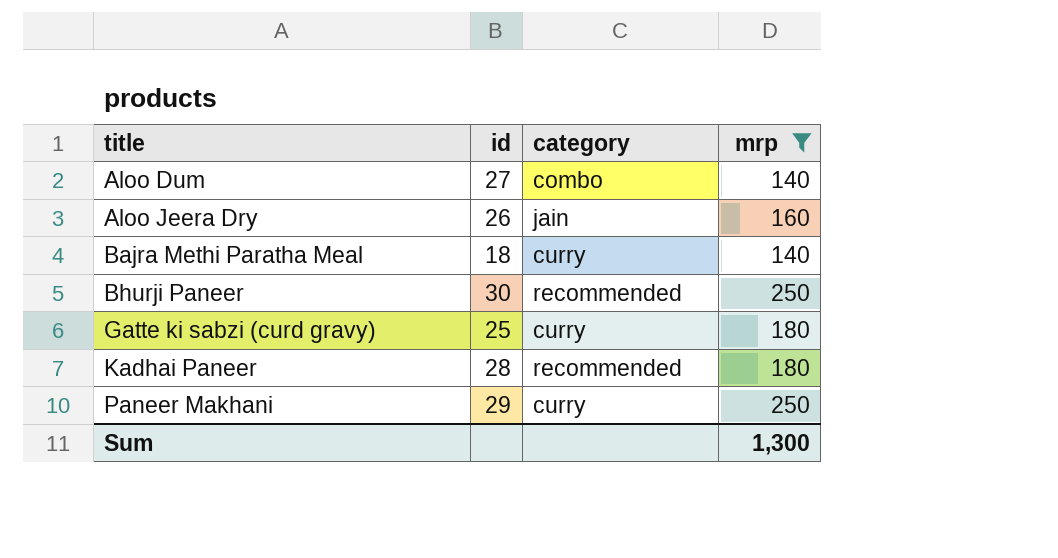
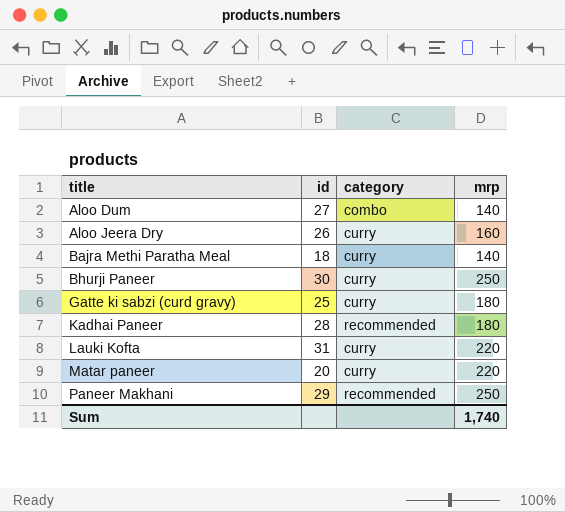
filter: mrp != 220 -> none
Aloo Jeera Dry | category: jain -> curry
Bhurji Paneer | category: recommended -> curry
Paneer Makhani | category: curry -> recommended
Sum | mrp: 1,300 -> 1,740

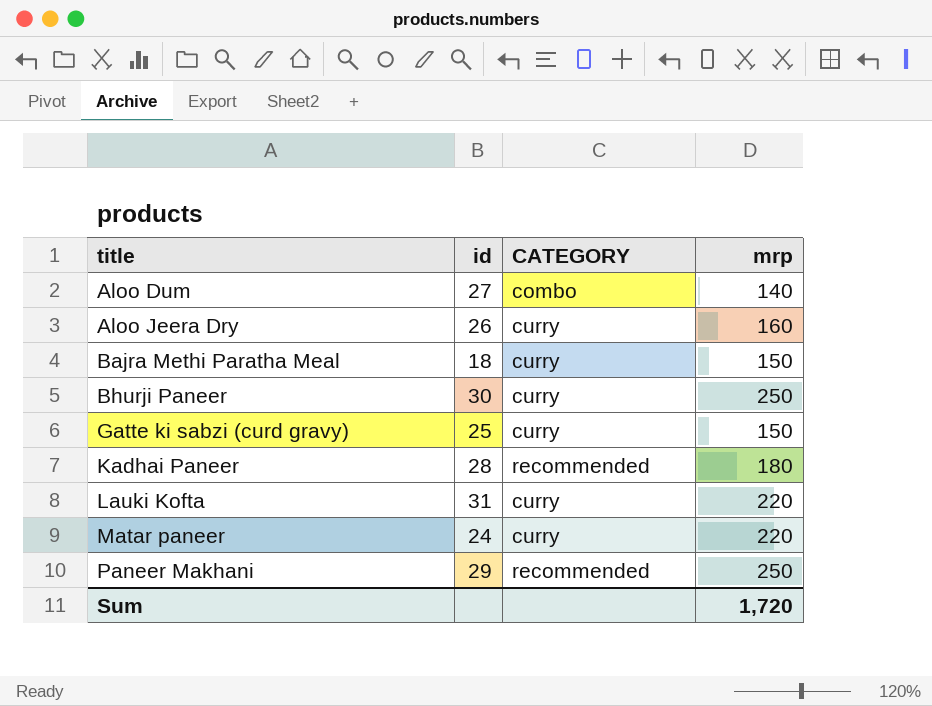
column name: category -> CATEGORY
Bajra Methi Paratha Meal | mrp: 140 -> 150
Gatte ki sabzi (curd gravy) | mrp: 180 -> 150
Matar paneer | id: 20 -> 24
Sum | mrp: 1,740 -> 1,720

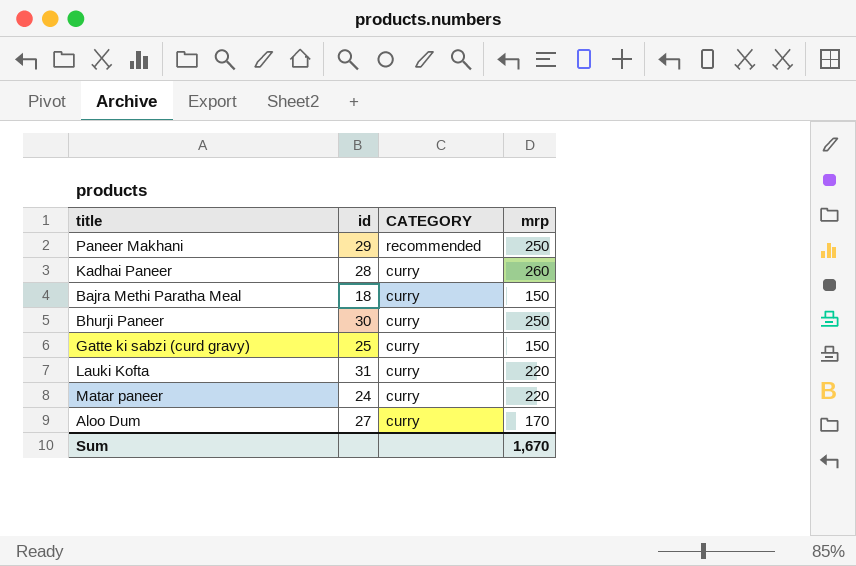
row order: title ascending -> CATEGORY descending
row Aloo Jeera Dry: 26 | curry | 160 -> none
Kadhai Paneer | CATEGORY: recommended -> curry
Kadhai Paneer | mrp: 180 -> 260
Aloo Dum | CATEGORY: combo -> curry
Aloo Dum | mrp: 140 -> 170
Sum | mrp: 1,720 -> 1,670

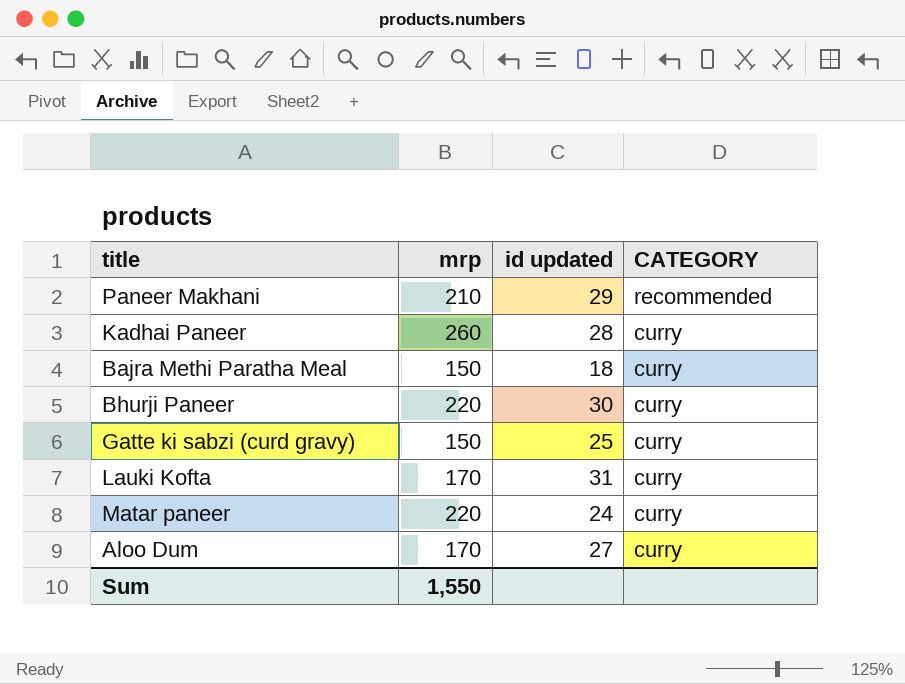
column mrp | position: 4 -> 2
column name: id -> id updated
Paneer Makhani | mrp: 250 -> 210
Bhurji Paneer | mrp: 250 -> 220
Lauki Kofta | mrp: 220 -> 170
Sum | mrp: 1,670 -> 1,550

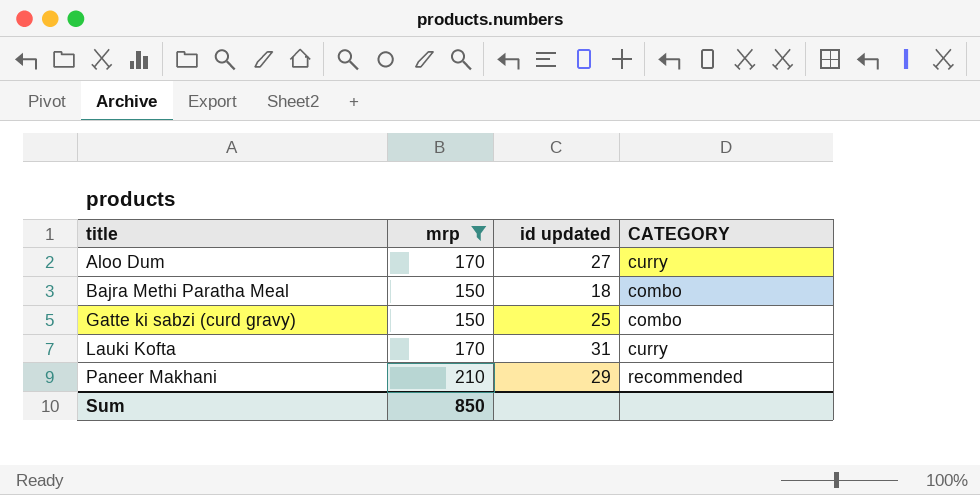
filter: none -> mrp <= 210
row order: CATEGORY descending -> title ascending
Bajra Methi Paratha Meal | CATEGORY: curry -> combo
Gatte ki sabzi (curd gravy) | CATEGORY: curry -> combo
Sum | mrp: 1,550 -> 850

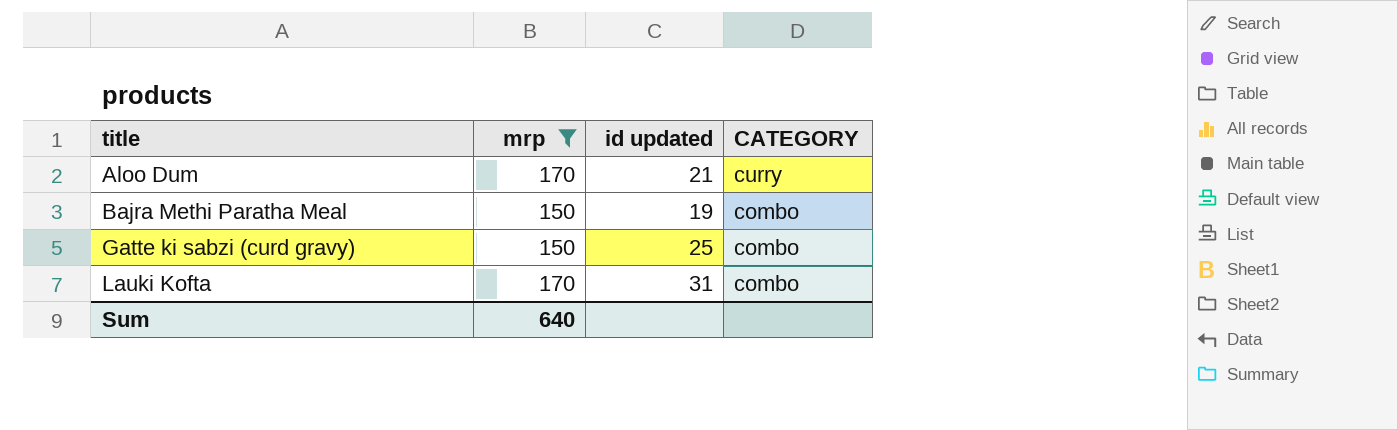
row Paneer Makhani: 210 | 29 | recommended -> none
Aloo Dum | id updated: 27 -> 21
Bajra Methi Paratha Meal | id updated: 18 -> 19
Lauki Kofta | CATEGORY: curry -> combo
Sum | mrp: 850 -> 640

